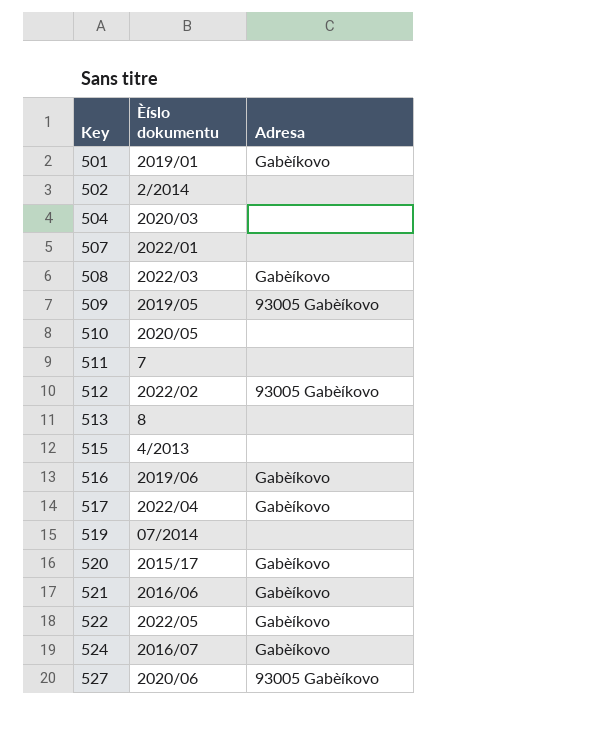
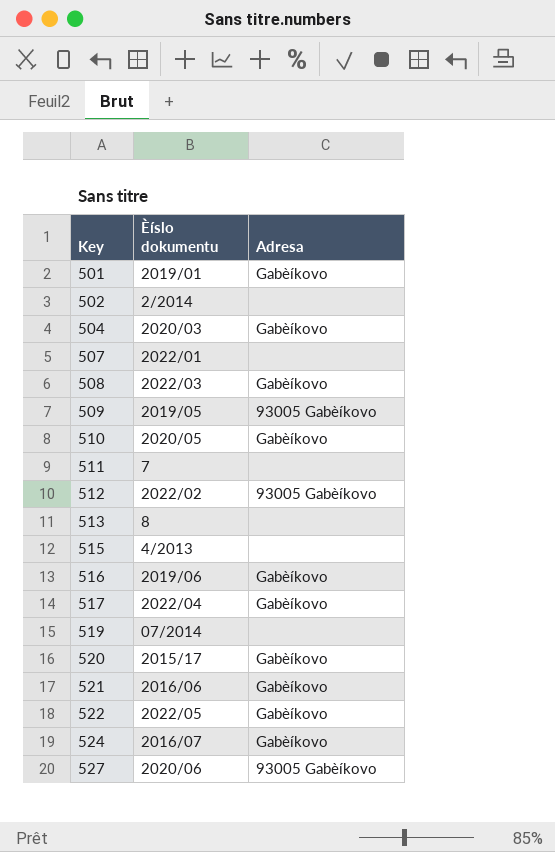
504 | Adresa: none -> Gabèíkovo
510 | Adresa: none -> Gabèíkovo

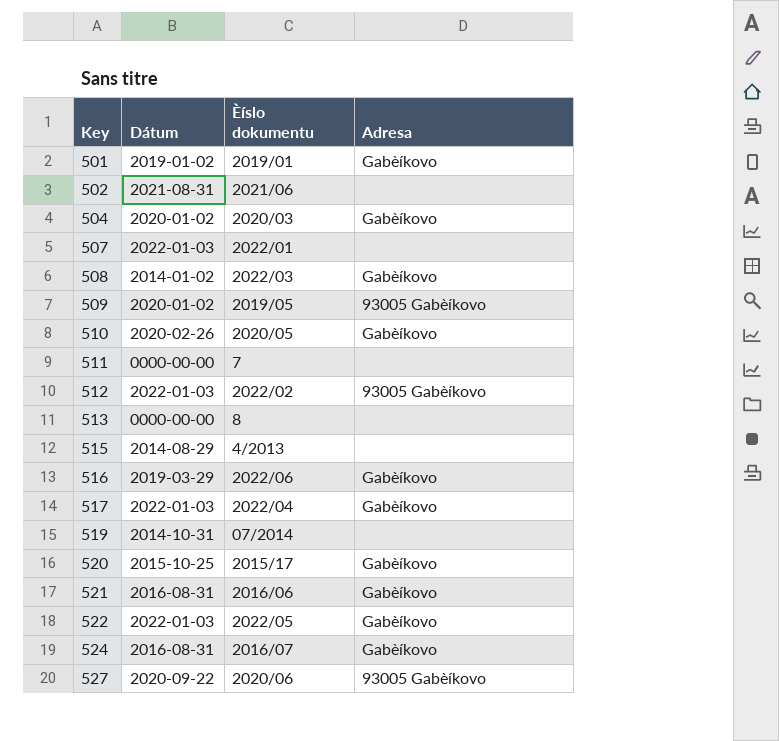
column Dátum | position: none -> 2
502 | Èíslo dokumentu: 2/2014 -> 2021/06
516 | Èíslo dokumentu: 2019/06 -> 2022/06

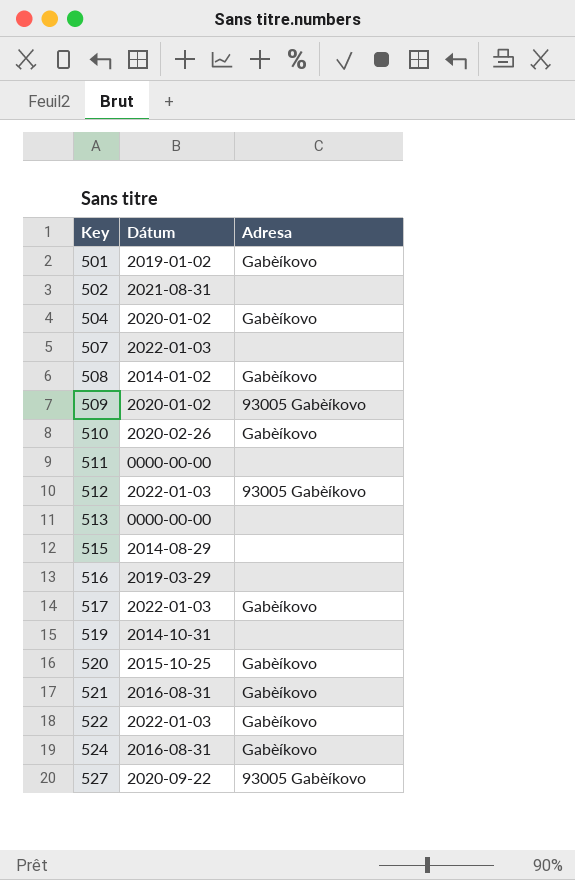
column Èíslo dokumentu | position: 3 -> none
516 | Adresa: Gabèíkovo -> none

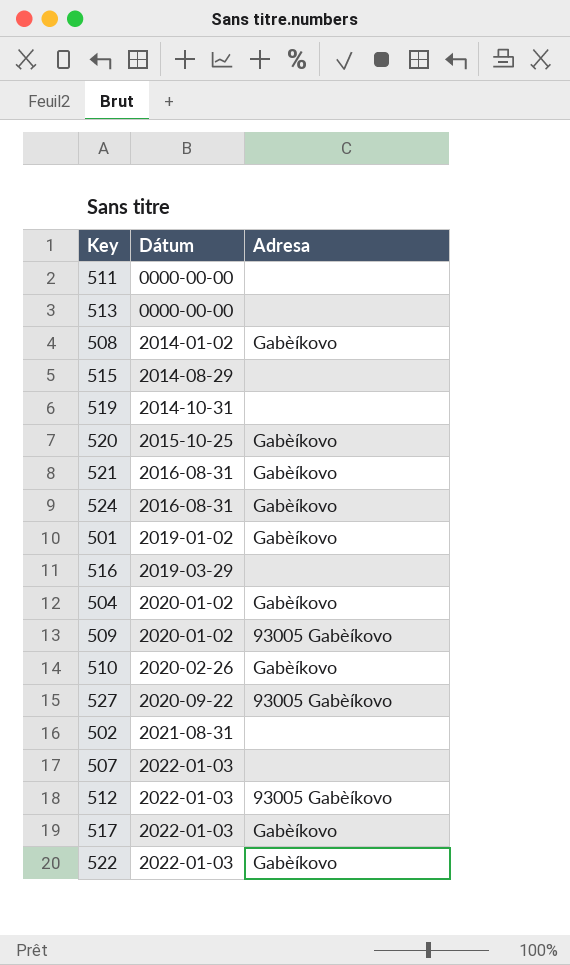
row order: Key ascending -> Dátum ascending

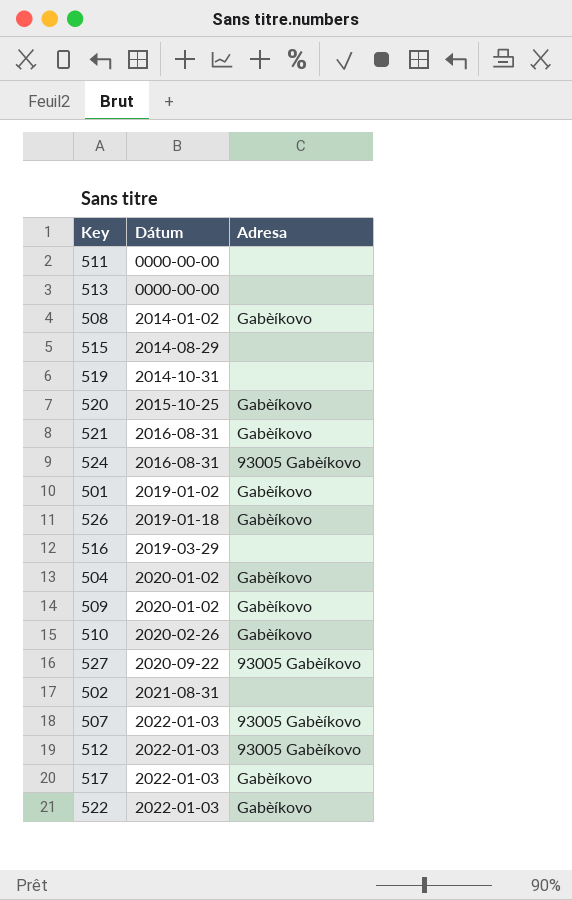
524 | Adresa: Gabèíkovo -> 93005 Gabèíkovo
row 526: none -> 2019-01-18 | Gabèíkovo
509 | Adresa: 93005 Gabèíkovo -> Gabèíkovo
507 | Adresa: none -> 93005 Gabèíkovo

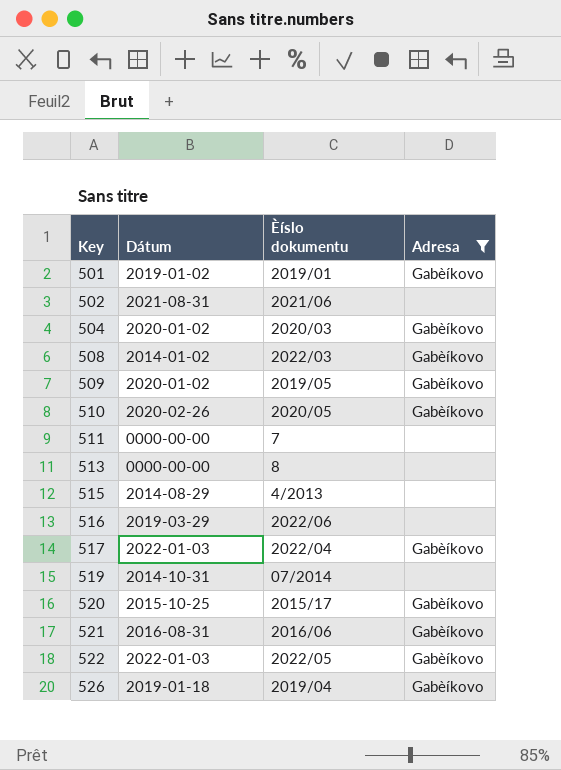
filter: none -> Adresa != 93005 Gabèíkovo
row order: Dátum ascending -> Key ascending
column Èíslo dokumentu | position: none -> 3

